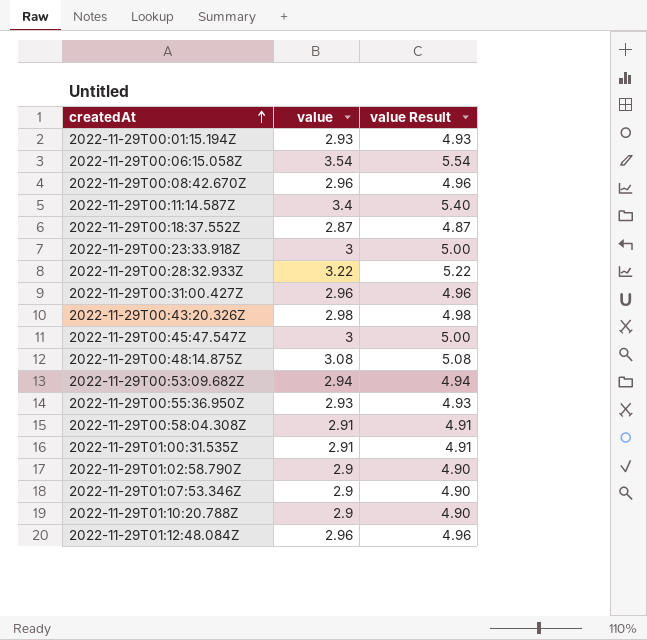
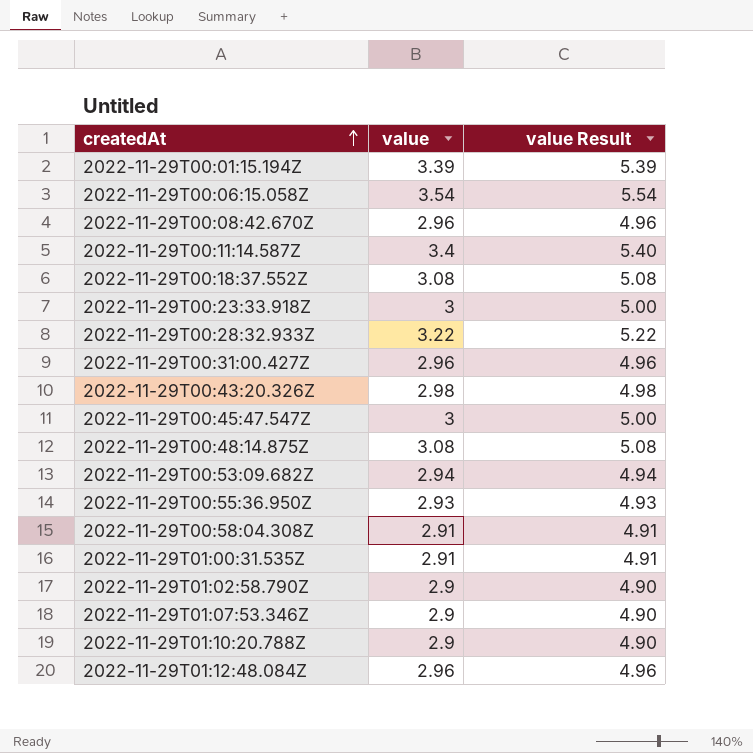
2022-11-29T00:01:15.194Z | value: 2.93 -> 3.39
2022-11-29T00:01:15.194Z | value Result: 4.93 -> 5.39
2022-11-29T00:18:37.552Z | value: 2.87 -> 3.08
2022-11-29T00:18:37.552Z | value Result: 4.87 -> 5.08

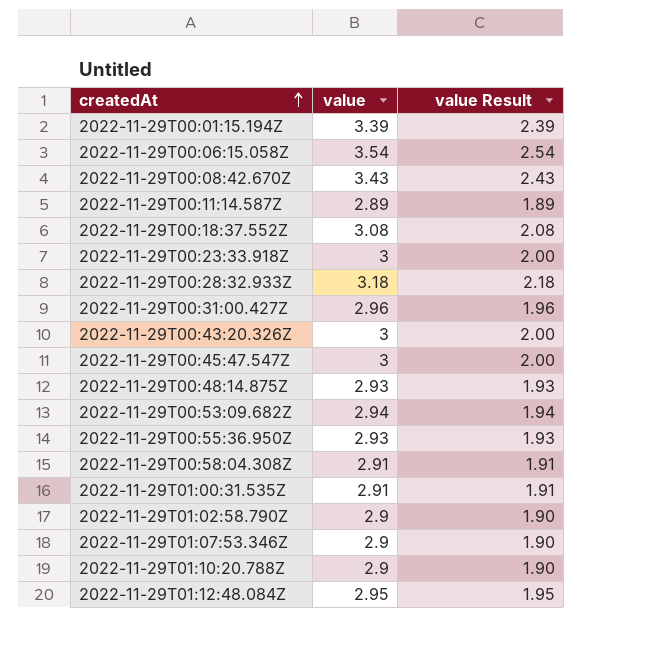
column value Result | formula: [value] + 2 -> [value] - 1
2022-11-29T00:08:42.670Z | value: 2.96 -> 3.43
2022-11-29T00:11:14.587Z | value: 3.4 -> 2.89
2022-11-29T00:28:32.933Z | value: 3.22 -> 3.18
2022-11-29T00:43:20.326Z | value: 2.98 -> 3
2022-11-29T00:48:14.875Z | value: 3.08 -> 2.93
2022-11-29T01:12:48.084Z | value: 2.96 -> 2.95

